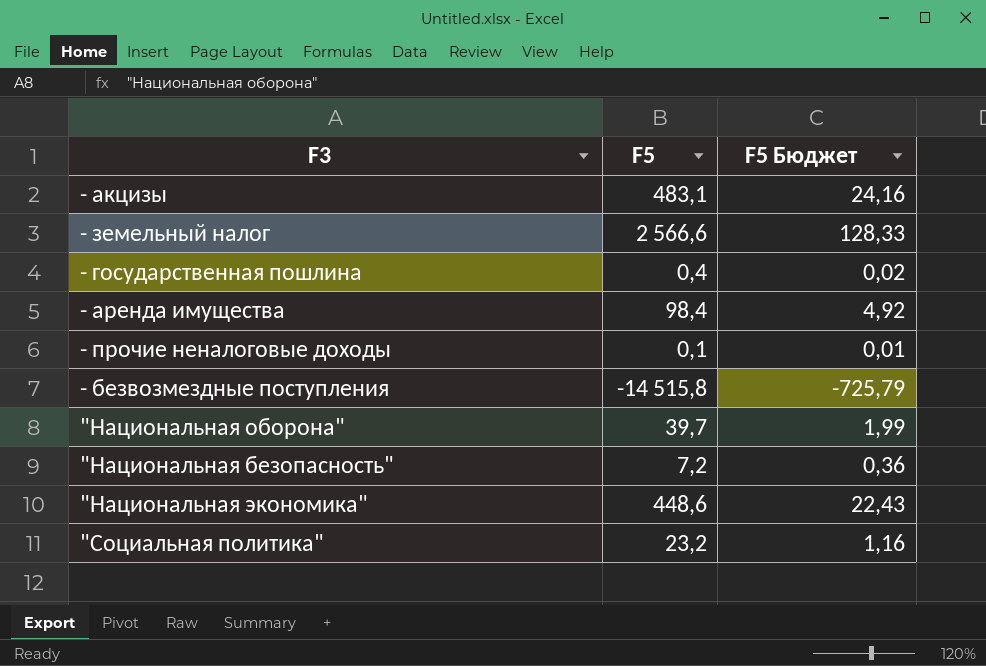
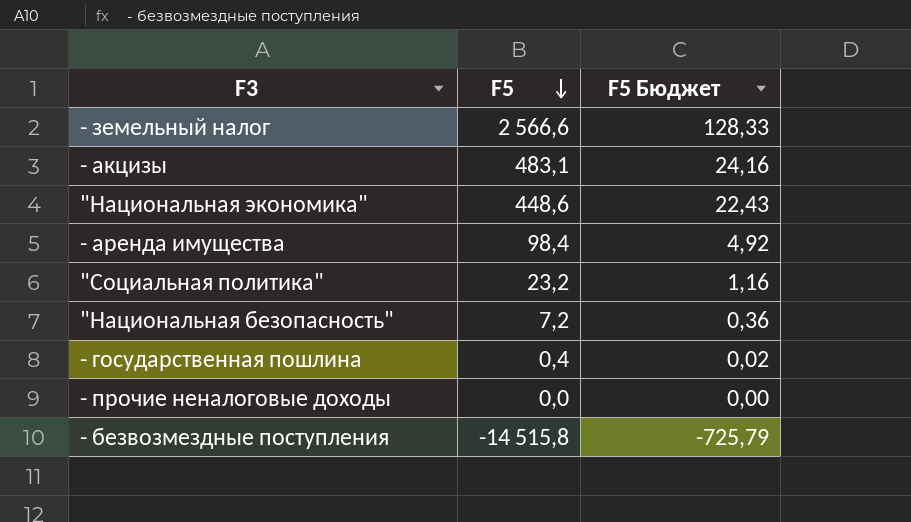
row order: none -> F5 descending
row "Национальная оборона": 39,7 | 1,99 -> none
- прочие неналоговые доходы | F5: 0,1 -> 0,0
- прочие неналоговые доходы | F5 Бюджет: 0,01 -> 0,00

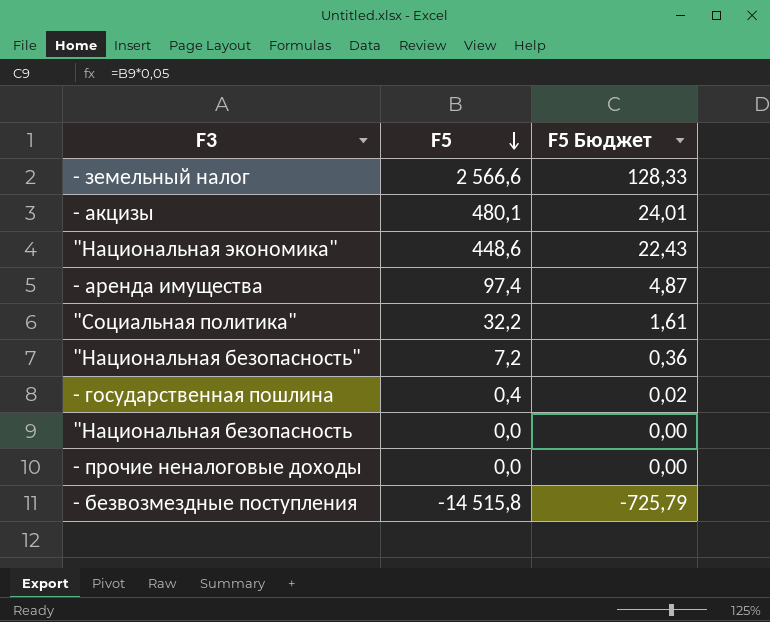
- акцизы | F5: 483,1 -> 480,1
- акцизы | F5 Бюджет: 24,16 -> 24,01
- аренда имущества | F5: 98,4 -> 97,4
- аренда имущества | F5 Бюджет: 4,92 -> 4,87
"Социальная политика" | F5: 23,2 -> 32,2
"Социальная политика" | F5 Бюджет: 1,16 -> 1,61
row "Национальная безопасность: none -> 0,0 | 0,00

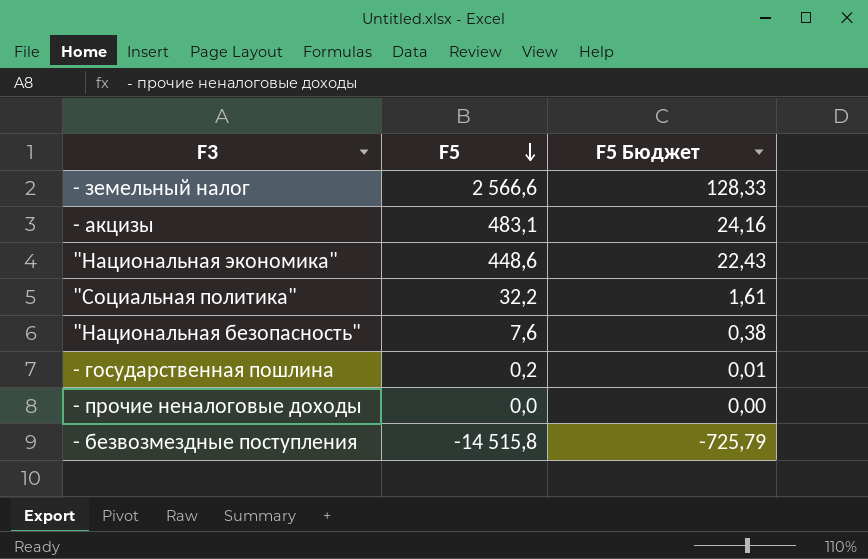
row - аренда имущества: 97,4 | 4,87 -> none
row "Национальная безопасность: 0,0 | 0,00 -> none
- акцизы | F5: 480,1 -> 483,1
- акцизы | F5 Бюджет: 24,01 -> 24,16
"Национальная безопасность" | F5: 7,2 -> 7,6
"Национальная безопасность" | F5 Бюджет: 0,36 -> 0,38
- государственная пошлина | F5: 0,4 -> 0,2
- государственная пошлина | F5 Бюджет: 0,02 -> 0,01

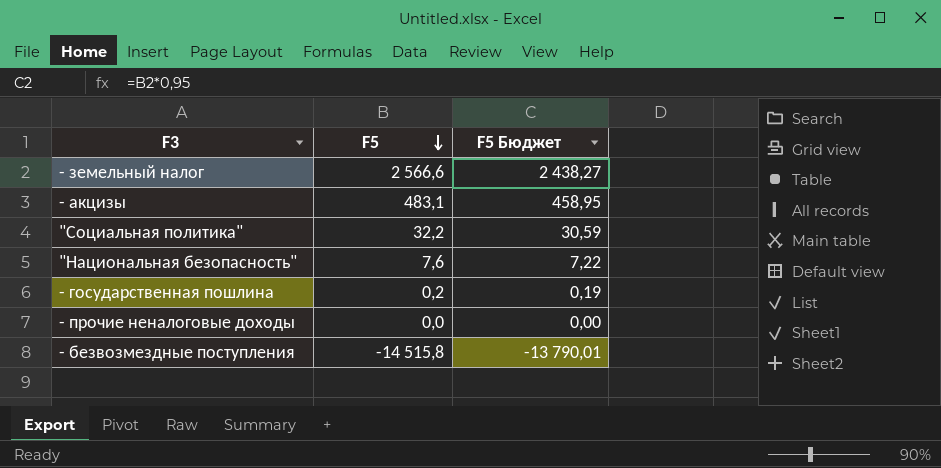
column F5 Бюджет | formula: [F5] * 0,05 -> [F5] * 0,95
row "Национальная экономика": 448,6 | 22,43 -> none

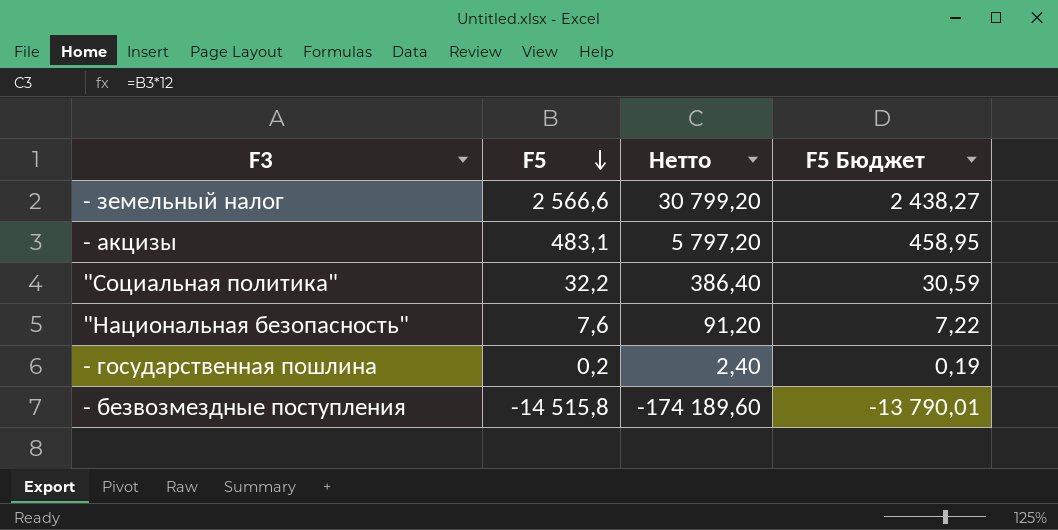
column Нетто | formula: none -> [F5] * 12
row - прочие неналоговые доходы: 0,0 | 0,00 -> none

